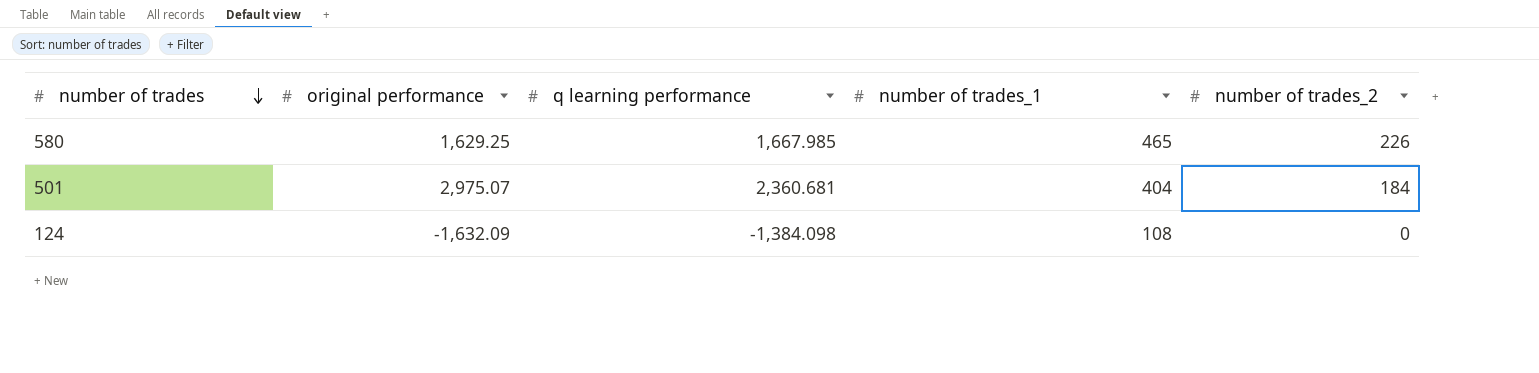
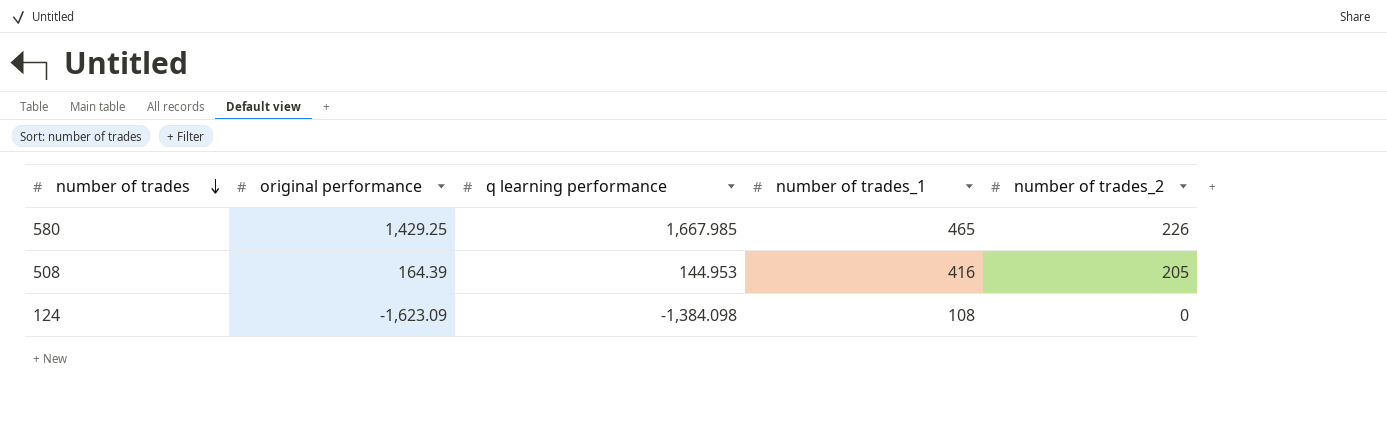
row 501: 2,975.07 | 2,360.681 | 404 | 184 -> none
580 | original performance: 1,629.25 -> 1,429.25
row 508: none -> 164.39 | 144.953 | 416 | 205
124 | original performance: -1,632.09 -> -1,623.09

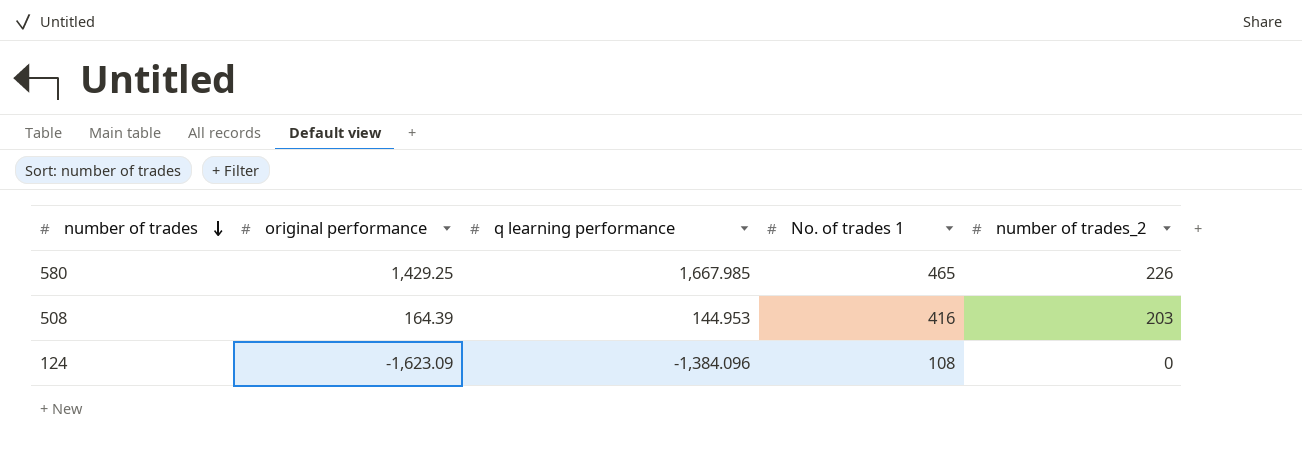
column name: number of trades_1 -> No. of trades 1
508 | number of trades_2: 205 -> 203
124 | q learning performance: -1,384.098 -> -1,384.096

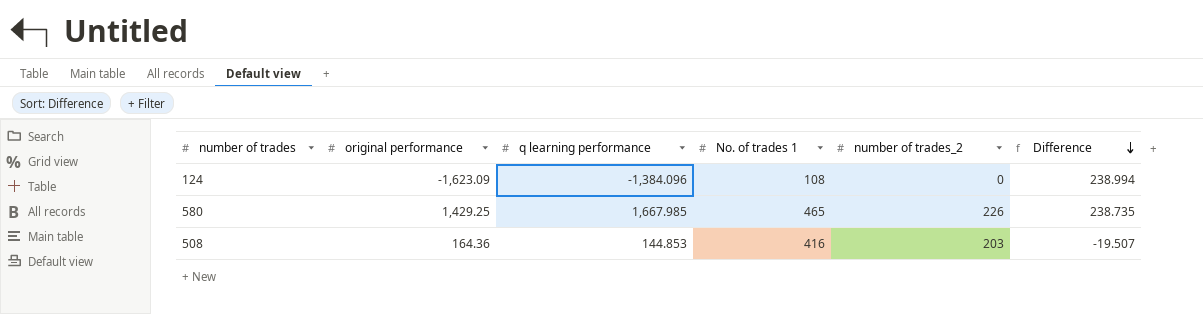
row order: number of trades descending -> Difference descending
column Difference | formula: none -> [q learning performance] - [original performance]
508 | original performance: 164.39 -> 164.36
508 | q learning performance: 144.953 -> 144.853

